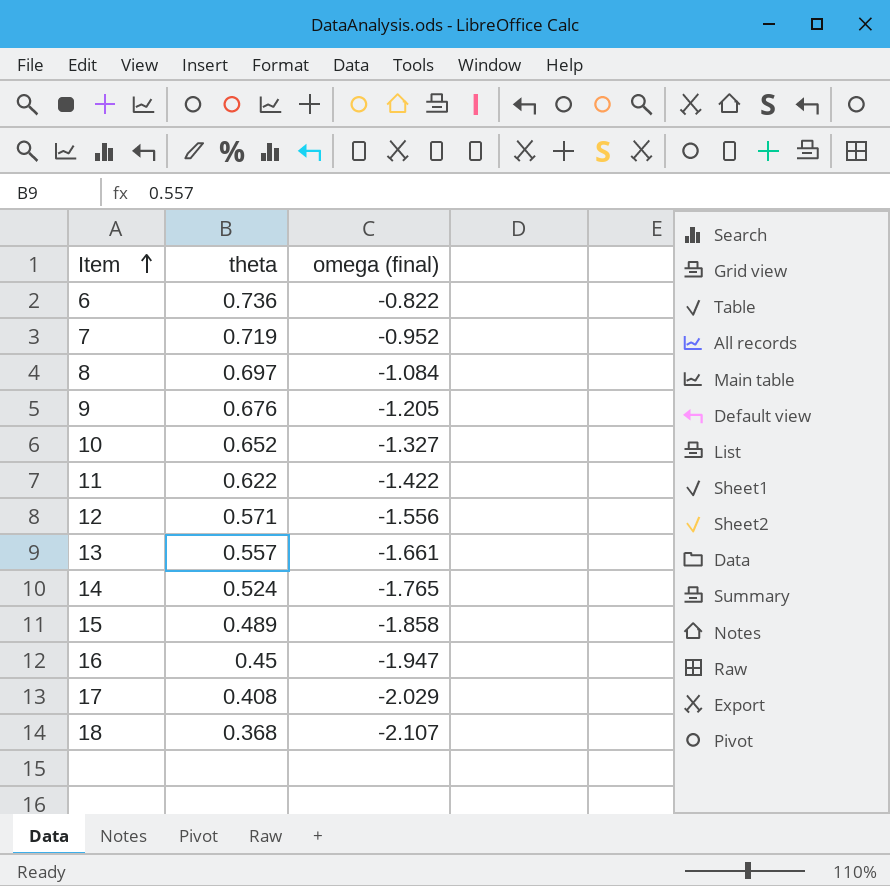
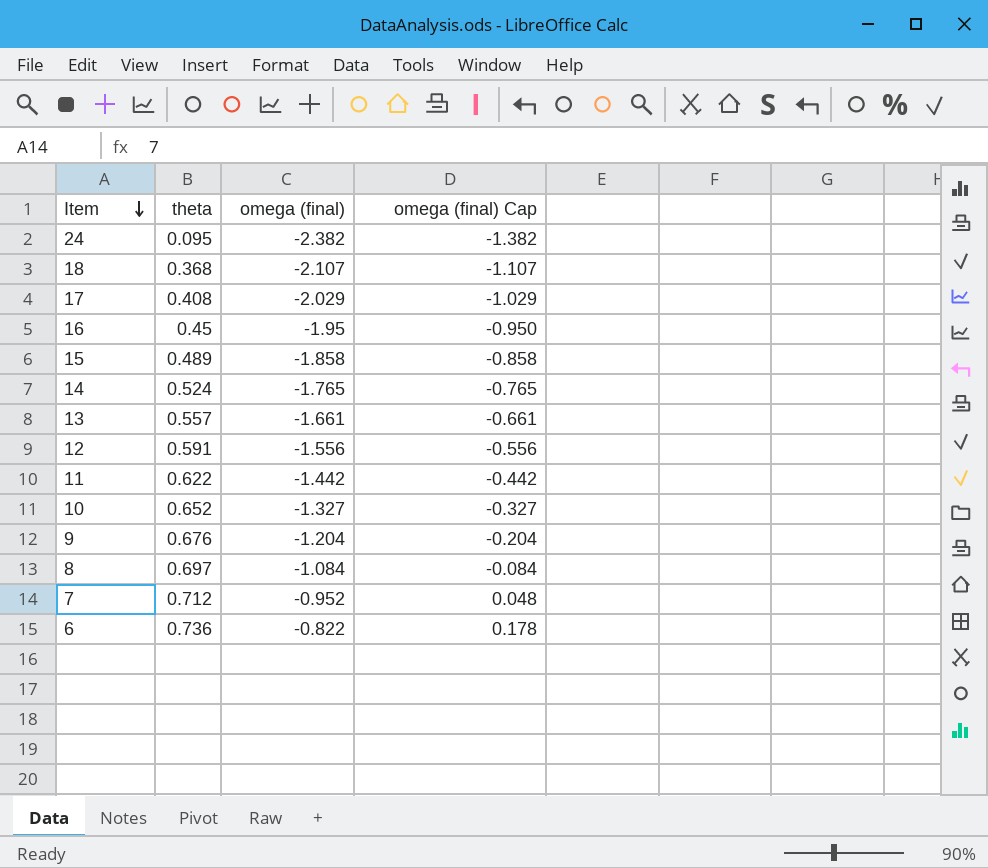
row order: Item ascending -> Item descending
column omega (final) Cap | formula: none -> [omega (final)] + 1
row 24: none -> 0.095 | -2.382 | -1.382
16 | omega (final): -1.947 -> -1.95
12 | theta: 0.571 -> 0.591
11 | omega (final): -1.422 -> -1.442
9 | omega (final): -1.205 -> -1.204
7 | theta: 0.719 -> 0.712

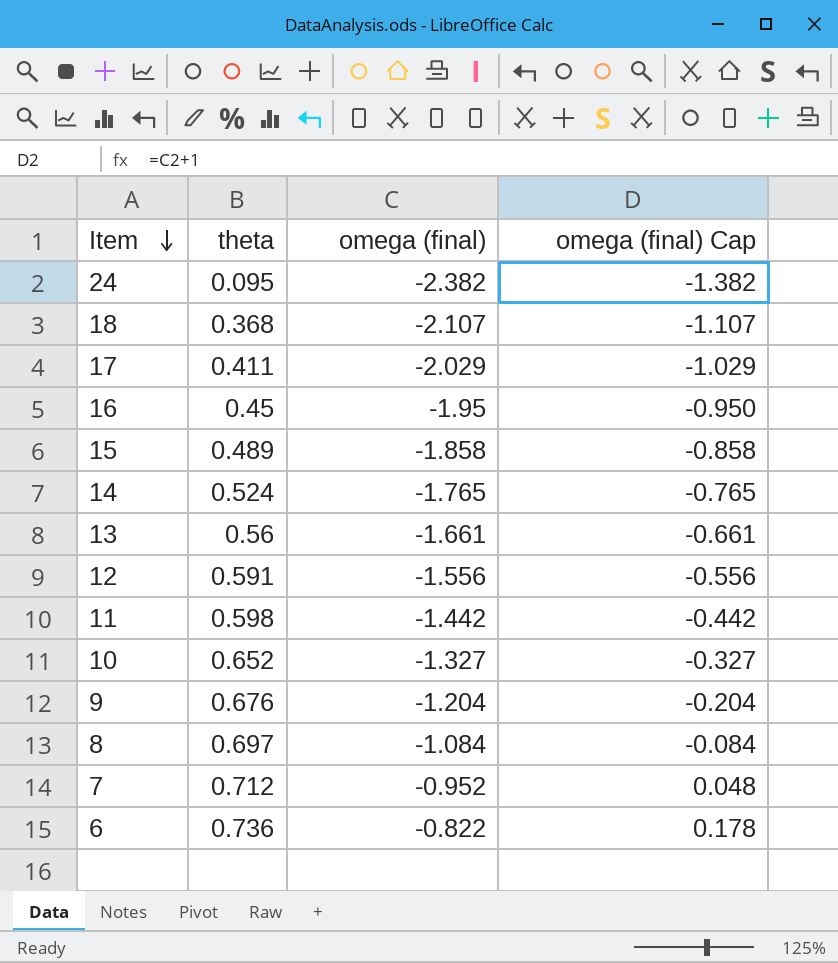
17 | theta: 0.408 -> 0.411
13 | theta: 0.557 -> 0.56
11 | theta: 0.622 -> 0.598

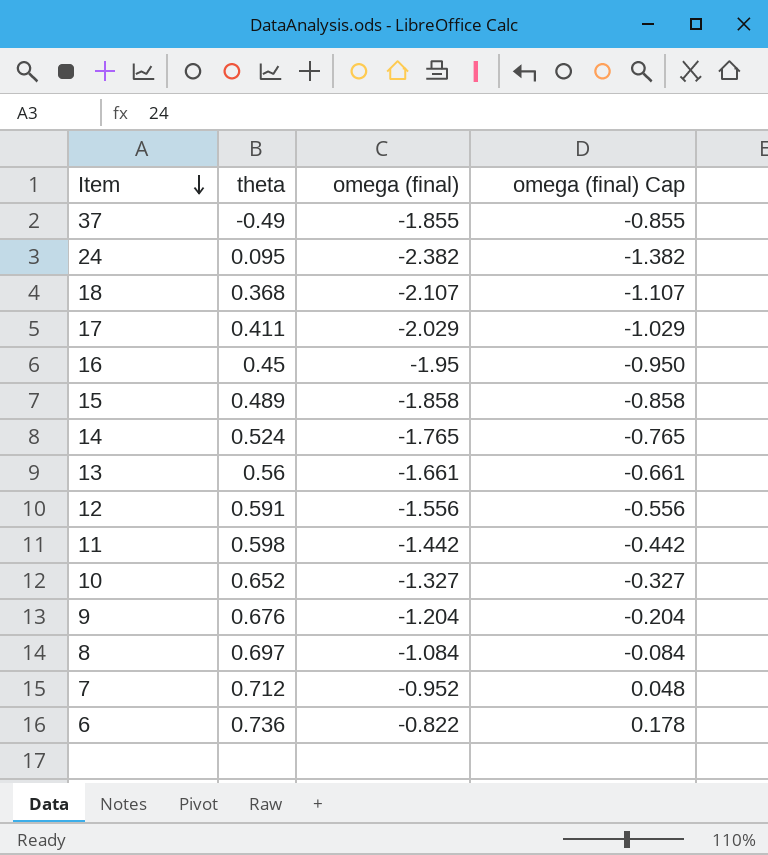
row 37: none -> -0.49 | -1.855 | -0.855

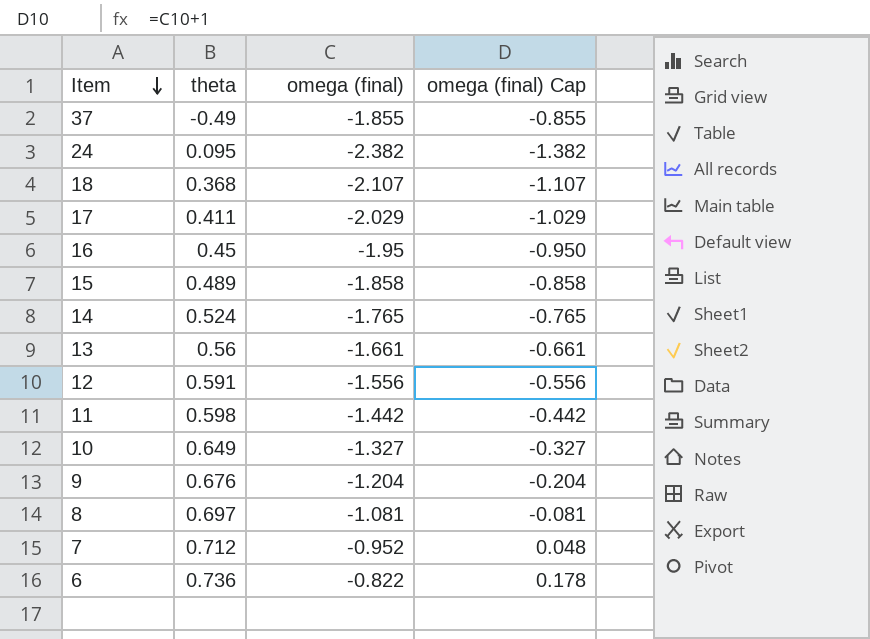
10 | theta: 0.652 -> 0.649
8 | omega (final): -1.084 -> -1.081
8 | omega (final) Cap: -0.084 -> -0.081

